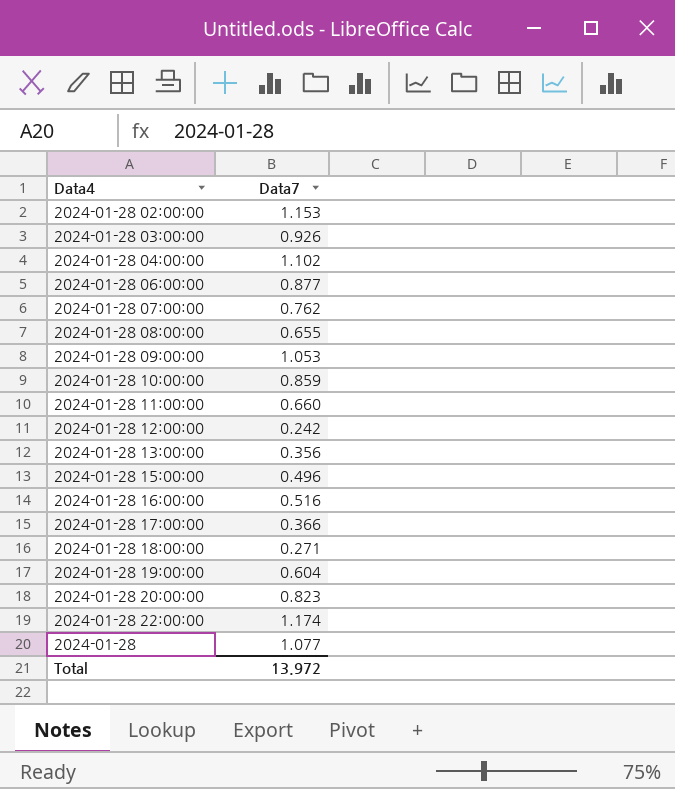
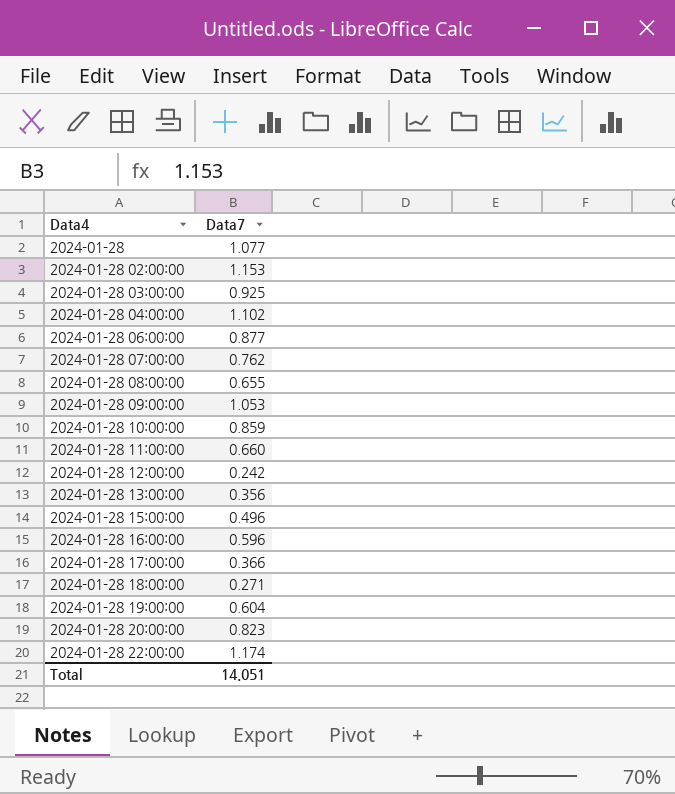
row order: none -> Data4 ascending
2024-01-28 03:00:00 | Data7: 0.926 -> 0.925
2024-01-28 16:00:00 | Data7: 0.516 -> 0.596
Total | Data7: 13.972 -> 14.051

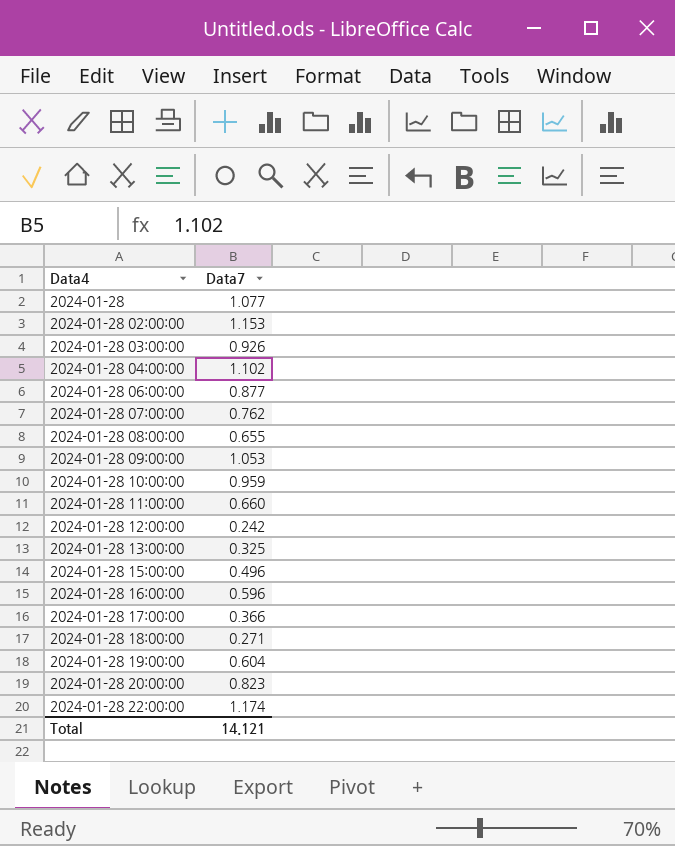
2024-01-28 03:00:00 | Data7: 0.925 -> 0.926
2024-01-28 10:00:00 | Data7: 0.859 -> 0.959
2024-01-28 13:00:00 | Data7: 0.356 -> 0.325
Total | Data7: 14.051 -> 14.121

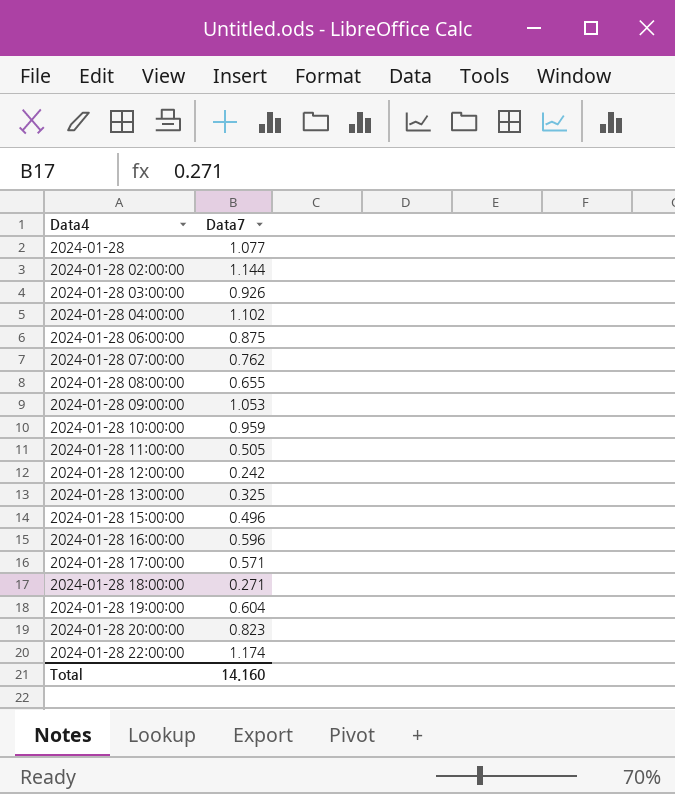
2024-01-28 02:00:00 | Data7: 1.153 -> 1.144
2024-01-28 06:00:00 | Data7: 0.877 -> 0.875
2024-01-28 11:00:00 | Data7: 0.660 -> 0.505
2024-01-28 17:00:00 | Data7: 0.366 -> 0.571
Total | Data7: 14.121 -> 14.160

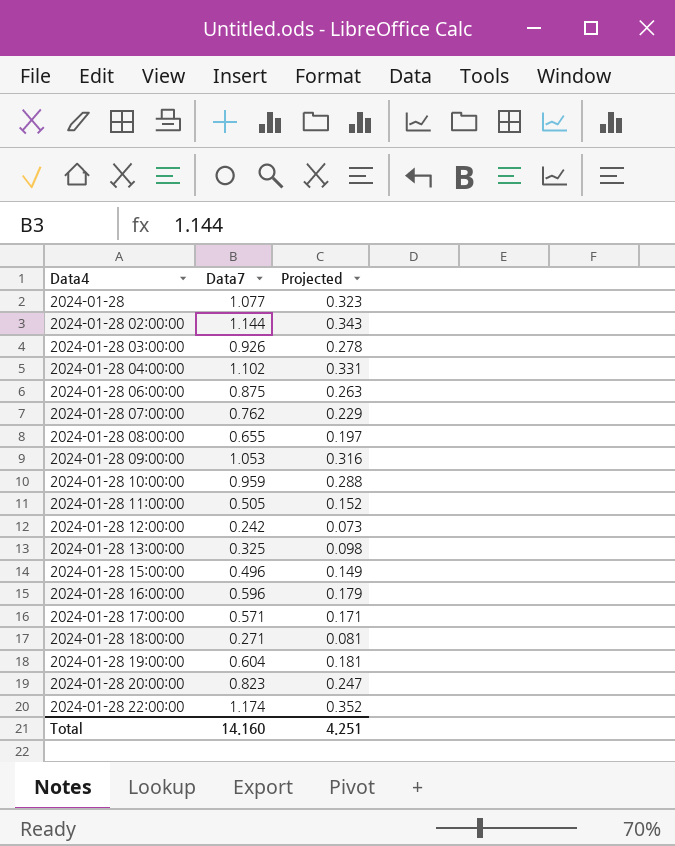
column Projected | formula: none -> [Data7] * 0.3

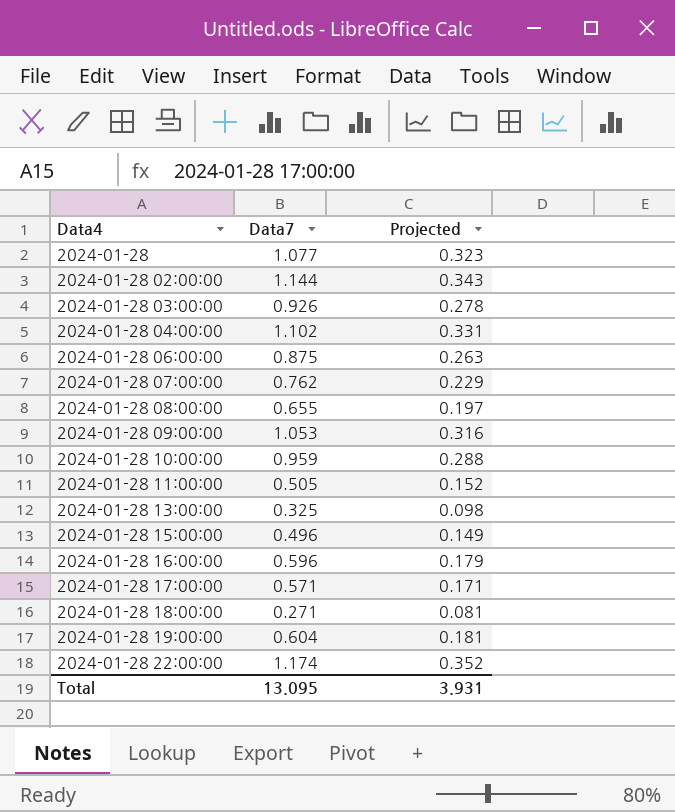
row 2024-01-28 12:00:00: 0.242 | 0.073 -> none
row 2024-01-28 20:00:00: 0.823 | 0.247 -> none
Total | Data7: 14.160 -> 13.095
Total | Projected: 4.251 -> 3.931

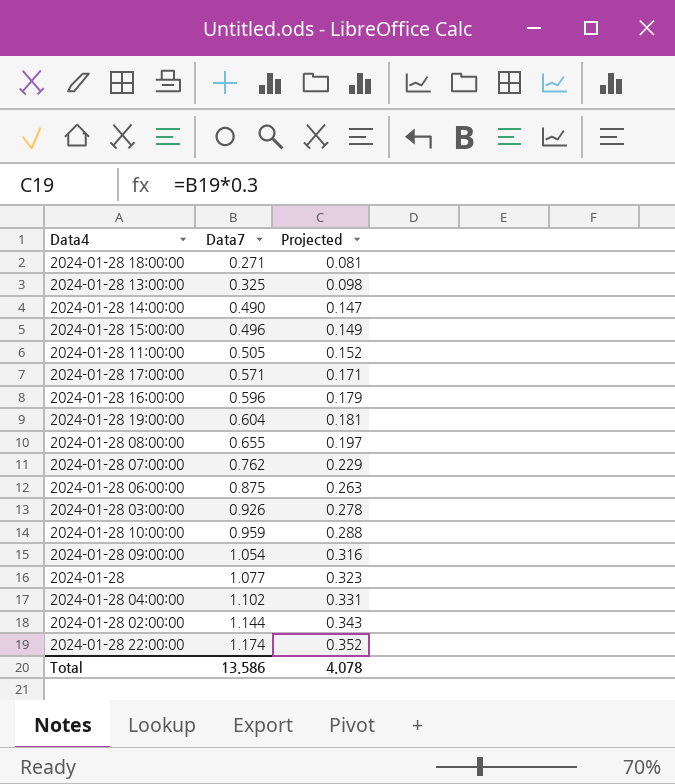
row order: Data4 ascending -> Data7 ascending
row 2024-01-28 14:00:00: none -> 0.490 | 0.147
2024-01-28 09:00:00 | Data7: 1.053 -> 1.054
Total | Data7: 13.095 -> 13.586
Total | Projected: 3.931 -> 4.078

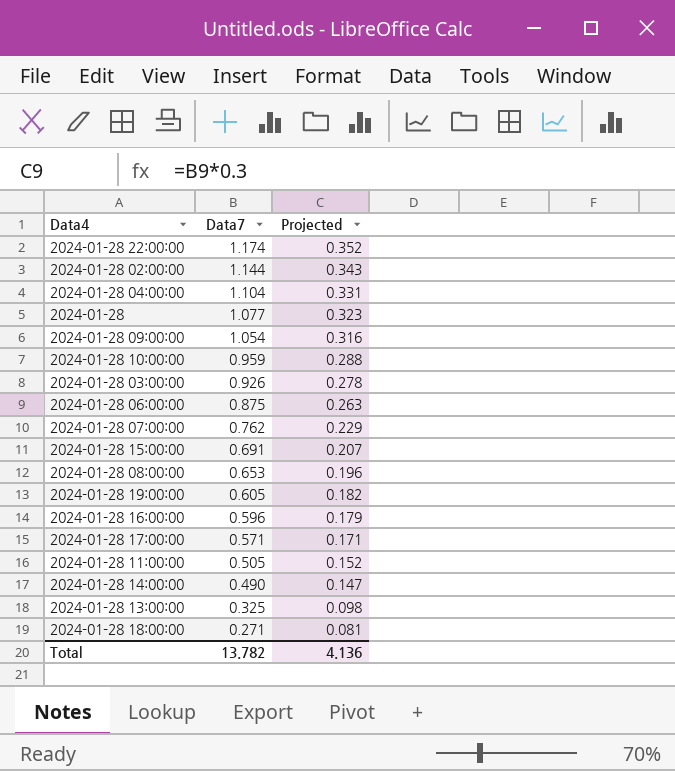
row order: Data7 ascending -> Data7 descending
2024-01-28 04:00:00 | Data7: 1.102 -> 1.104
2024-01-28 15:00:00 | Data7: 0.496 -> 0.691
2024-01-28 15:00:00 | Projected: 0.149 -> 0.207
2024-01-28 08:00:00 | Data7: 0.655 -> 0.653
2024-01-28 08:00:00 | Projected: 0.197 -> 0.196
2024-01-28 19:00:00 | Data7: 0.604 -> 0.605
2024-01-28 19:00:00 | Projected: 0.181 -> 0.182
Total | Data7: 13.586 -> 13.782
Total | Projected: 4.078 -> 4.136

